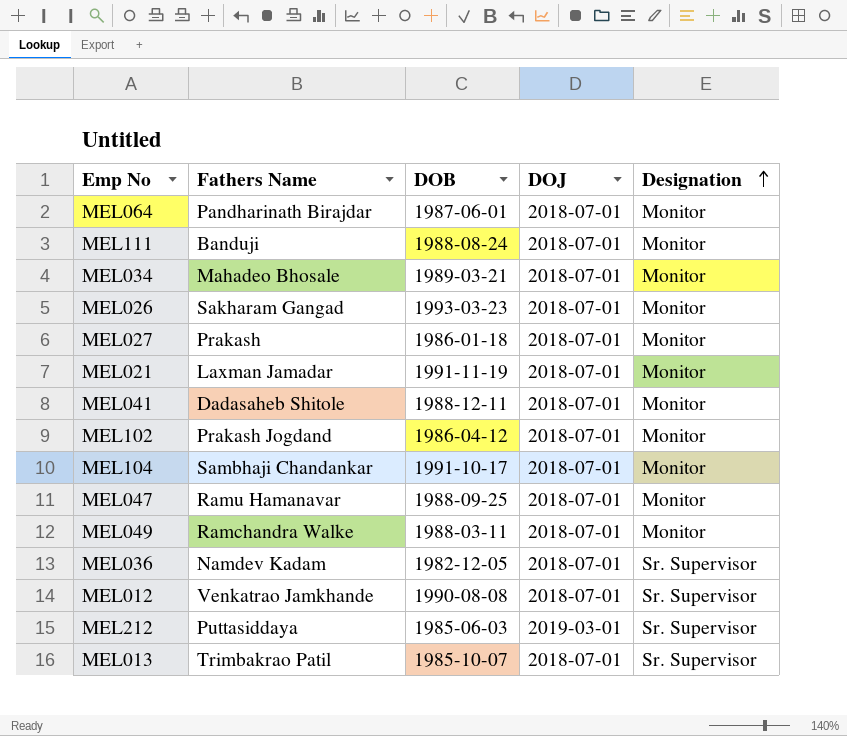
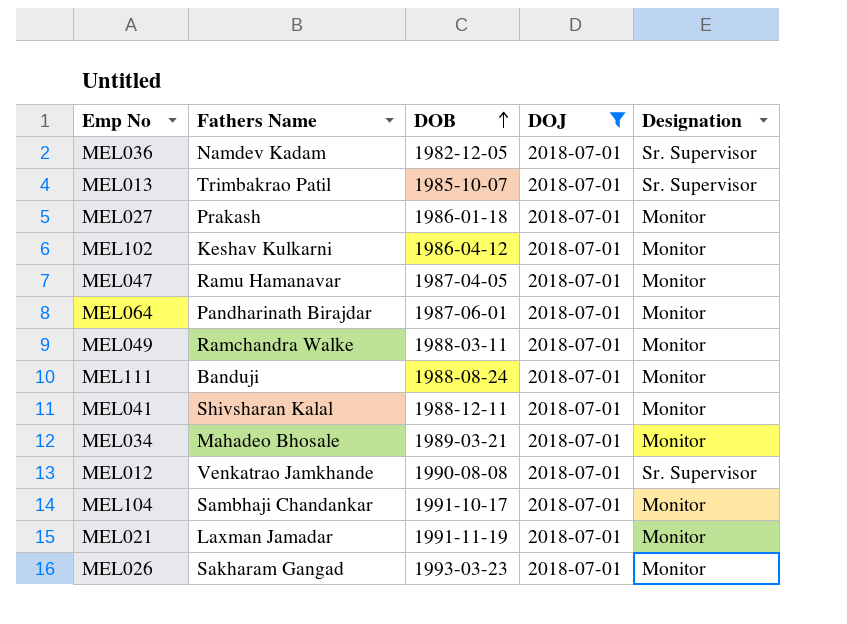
filter: none -> DOJ = 2018-07-01
row order: Designation ascending -> DOB ascending
MEL102 | Fathers Name: Prakash Jogdand -> Keshav Kulkarni
MEL047 | DOB: 1988-09-25 -> 1987-04-05
MEL041 | Fathers Name: Dadasaheb Shitole -> Shivsharan Kalal

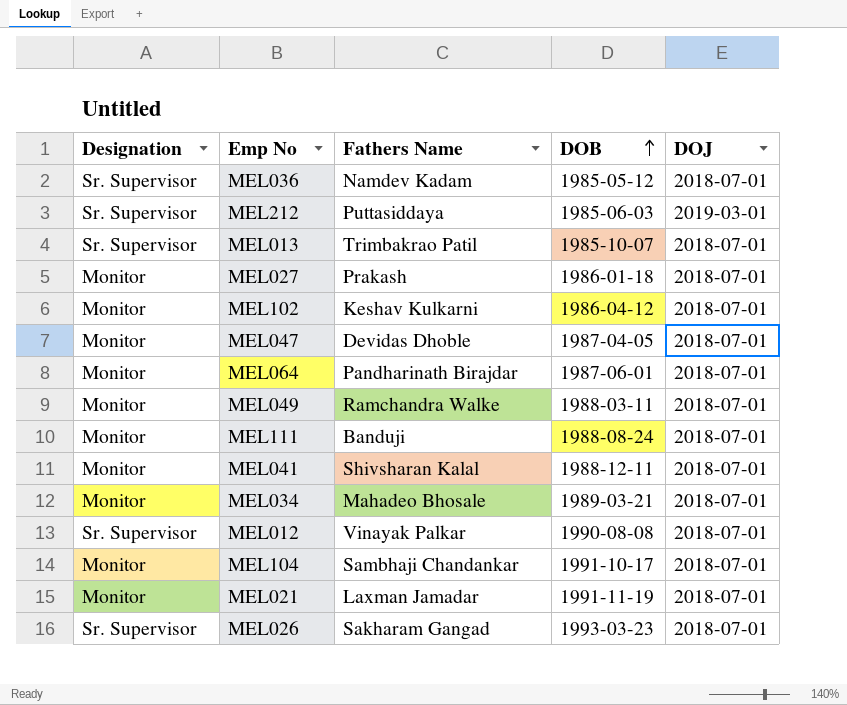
filter: DOJ = 2018-07-01 -> none
column Designation | position: 5 -> 1
MEL036 | DOB: 1982-12-05 -> 1985-05-12
MEL047 | Fathers Name: Ramu Hamanavar -> Devidas Dhoble
MEL012 | Fathers Name: Venkatrao Jamkhande -> Vinayak Palkar
MEL026 | Designation: Monitor -> Sr. Supervisor

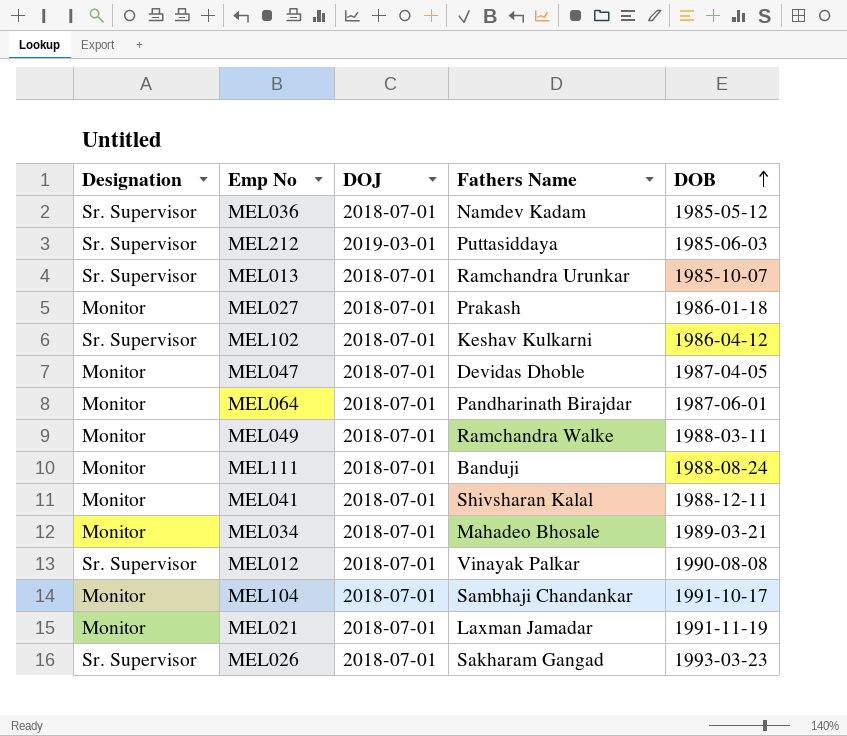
column DOJ | position: 5 -> 3
MEL013 | Fathers Name: Trimbakrao Patil -> Ramchandra Urunkar
MEL102 | Designation: Monitor -> Sr. Supervisor

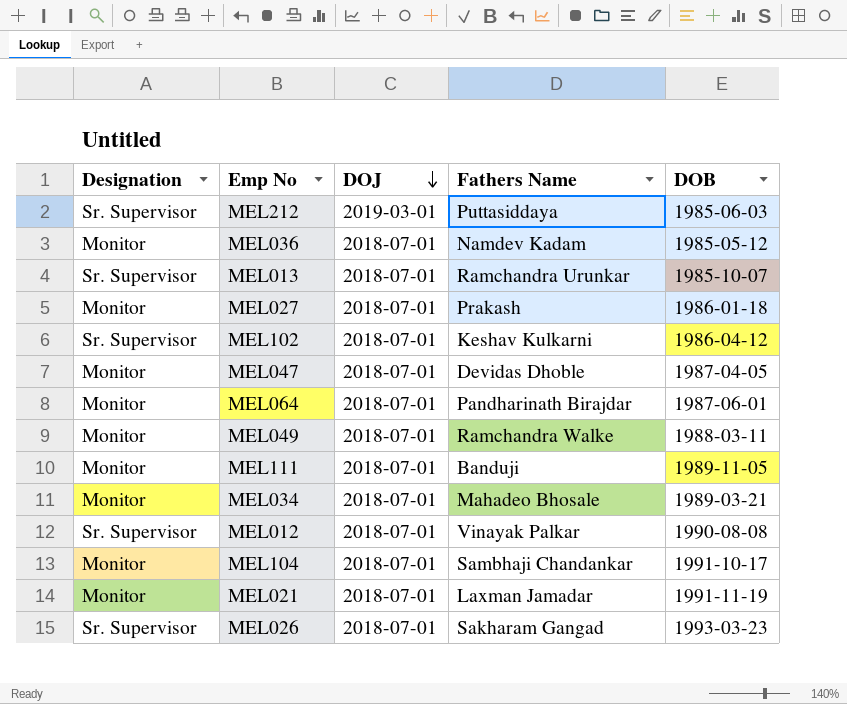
row order: DOB ascending -> DOJ descending
row MEL041: Monitor | 2018-07-01 | Shivsharan Kalal | 1988-12-11 -> none
MEL036 | Designation: Sr. Supervisor -> Monitor
MEL111 | DOB: 1988-08-24 -> 1989-11-05

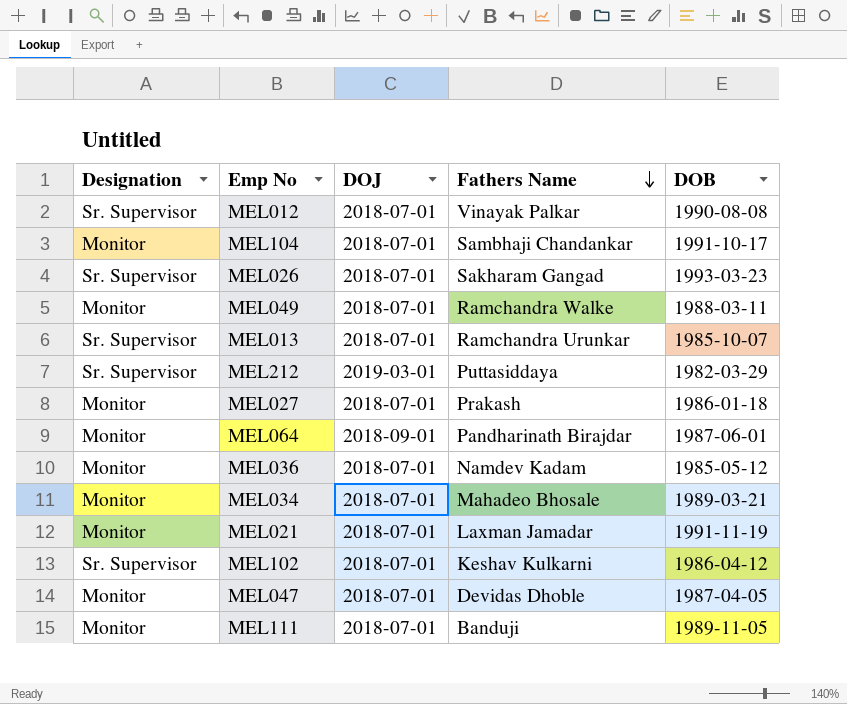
row order: DOJ descending -> Fathers Name descending
MEL212 | DOB: 1985-06-03 -> 1982-03-29
MEL064 | DOJ: 2018-07-01 -> 2018-09-01

